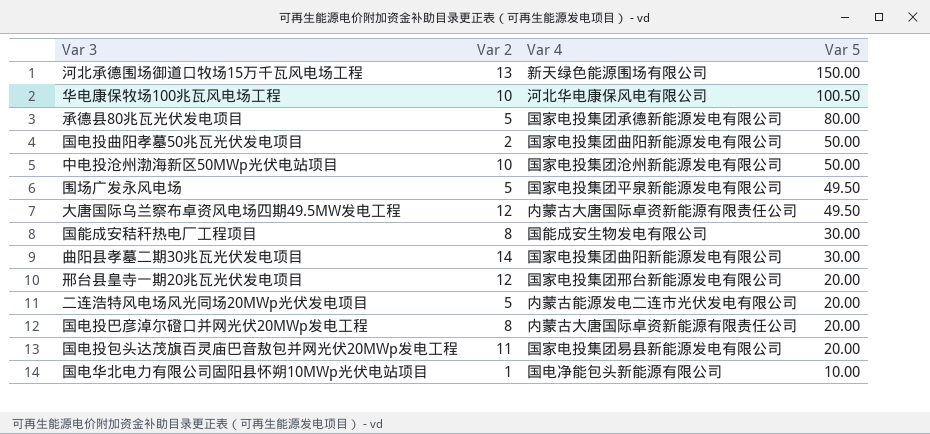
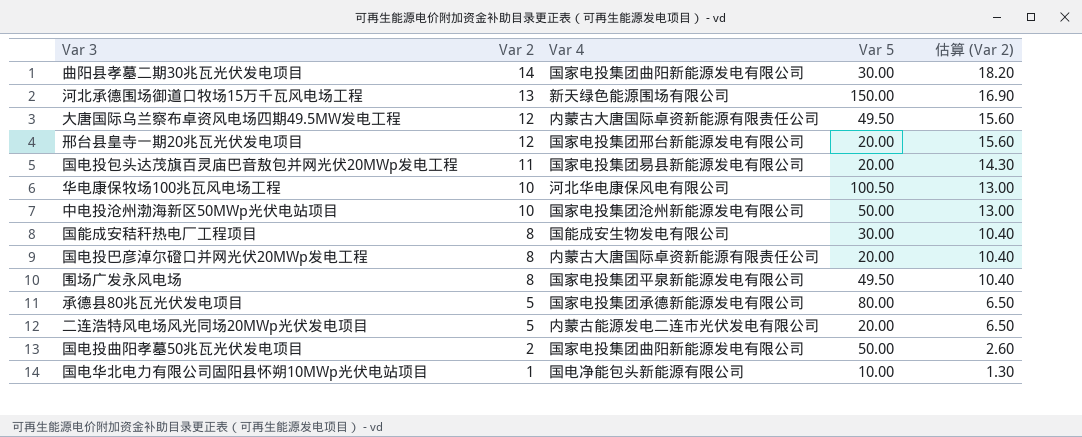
row order: Var 5 descending -> Var 2 descending
column 估算 (Var 2) | formula: none -> [Var 2] * 1.3
围场广发永风电场 | Var 2: 5 -> 8

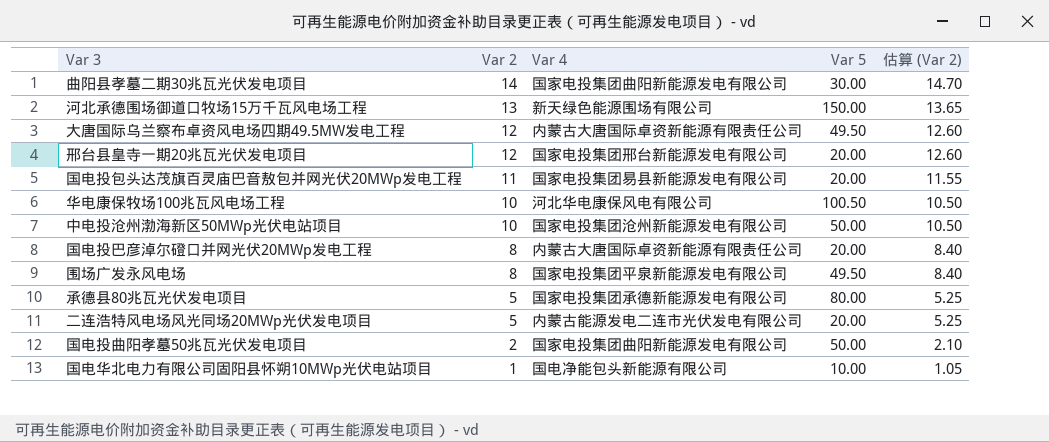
column 估算 (Var 2) | formula: [Var 2] * 1.3 -> [Var 2] * 1.05
row 国能成安秸秆热电厂工程项目: 8 | 国能成安生物发电有限公司 | 30.00 | 10.40 -> none

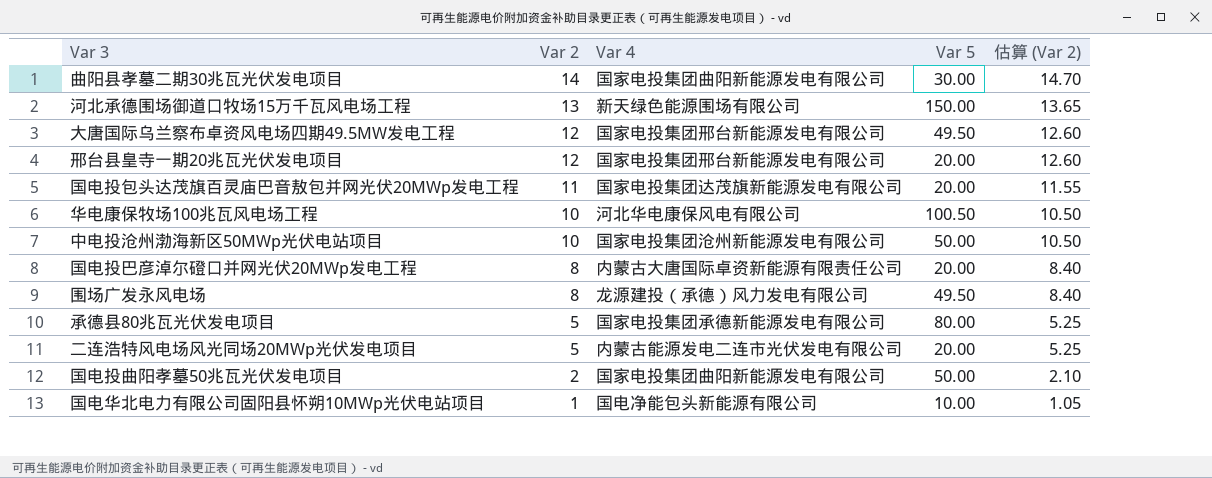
大唐国际乌兰察布卓资风电场四期49.5MW发电工程 | Var 4: 内蒙古大唐国际卓资新能源有限责任公司 -> 国家电投集团邢台新能源发电有限公司
国电投包头达茂旗百灵庙巴音敖包并网光伏20MWp发电工程 | Var 4: 国家电投集团易县新能源发电有限公司 -> 国家电投集团达茂旗新能源发电有限公司
围场广发永风电场 | Var 4: 国家电投集团平泉新能源发电有限公司 -> 龙源建投（承德）风力发电有限公司

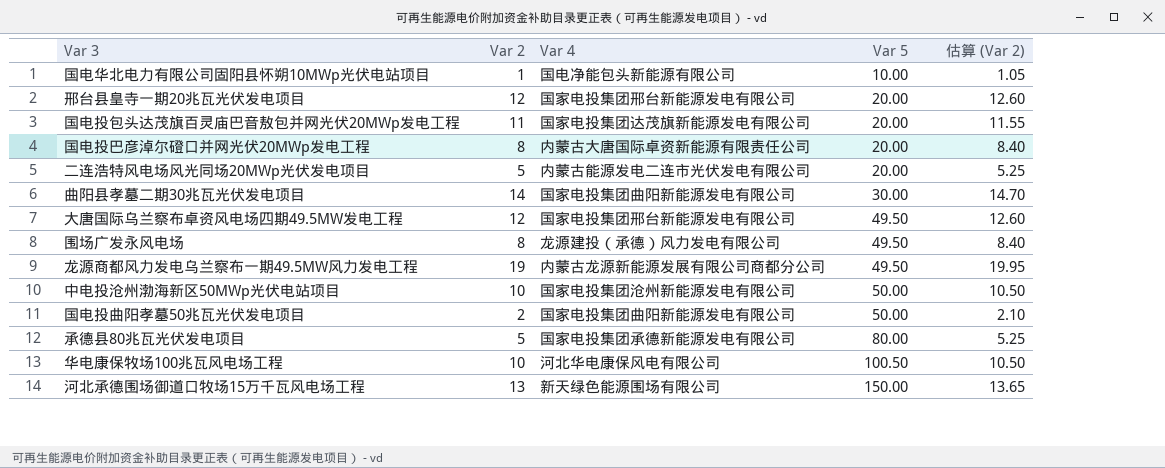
row order: Var 2 descending -> Var 5 ascending
row 龙源商都风力发电乌兰察布一期49.5MW风力发电工程: none -> 19 | 内蒙古龙源新能源发展有限公司商都分公司 | 49.50 | 19.95

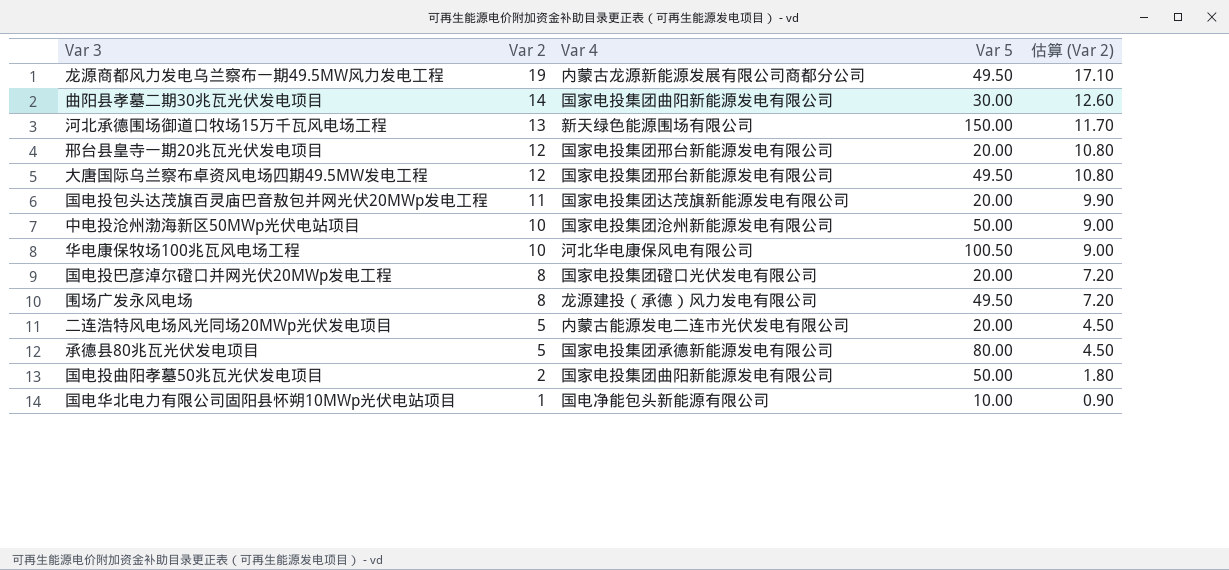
row order: Var 5 ascending -> Var 2 descending
column 估算 (Var 2) | formula: [Var 2] * 1.05 -> [Var 2] * 0.9
国电投巴彦淖尔磴口并网光伏20MWp发电工程 | Var 4: 内蒙古大唐国际卓资新能源有限责任公司 -> 国家电投集团磴口光伏发电有限公司

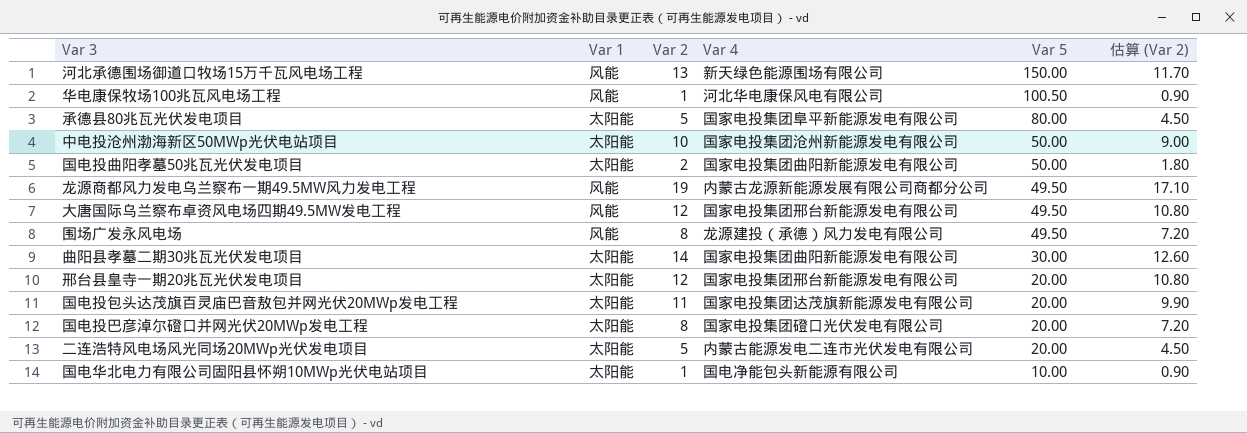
row order: Var 2 descending -> Var 5 descending
column Var 1 | position: none -> 2
华电康保牧场100兆瓦风电场工程 | Var 2: 10 -> 1
华电康保牧场100兆瓦风电场工程 | 估算 (Var 2): 9.00 -> 0.90
承德县80兆瓦光伏发电项目 | Var 4: 国家电投集团承德新能源发电有限公司 -> 国家电投集团阜平新能源发电有限公司

